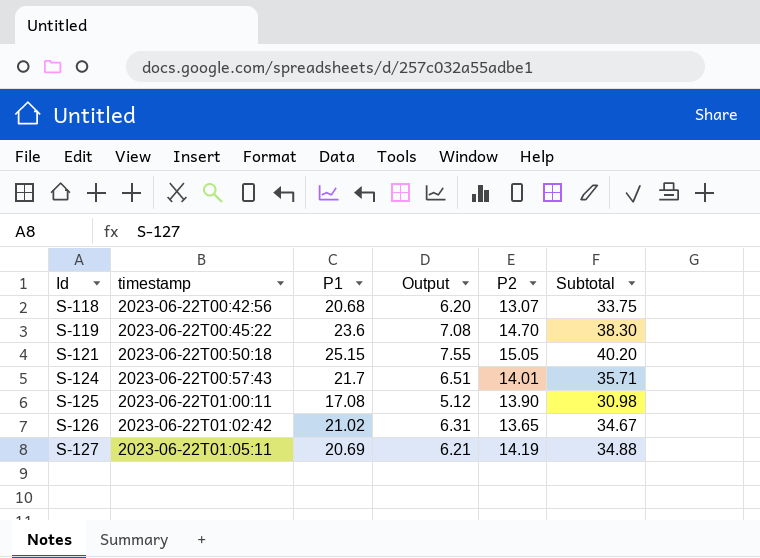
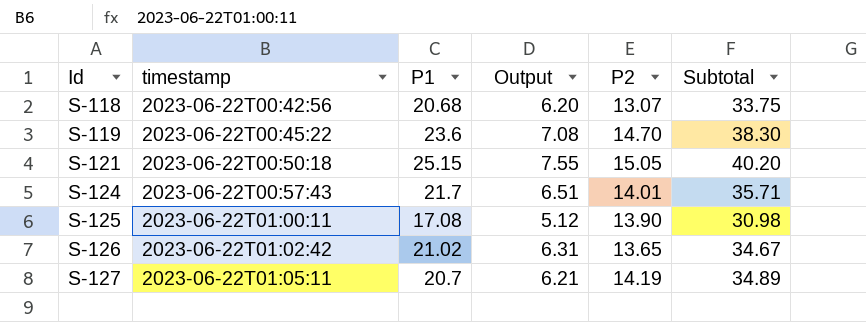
S-127 | P1: 20.69 -> 20.7
S-127 | Subtotal: 34.88 -> 34.89

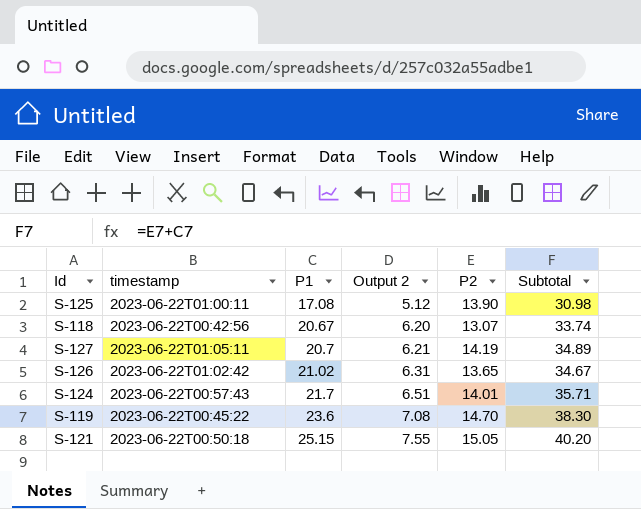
row order: Id ascending -> P1 ascending
column name: Output -> Output 2
S-118 | P1: 20.68 -> 20.67
S-118 | Subtotal: 33.75 -> 33.74

